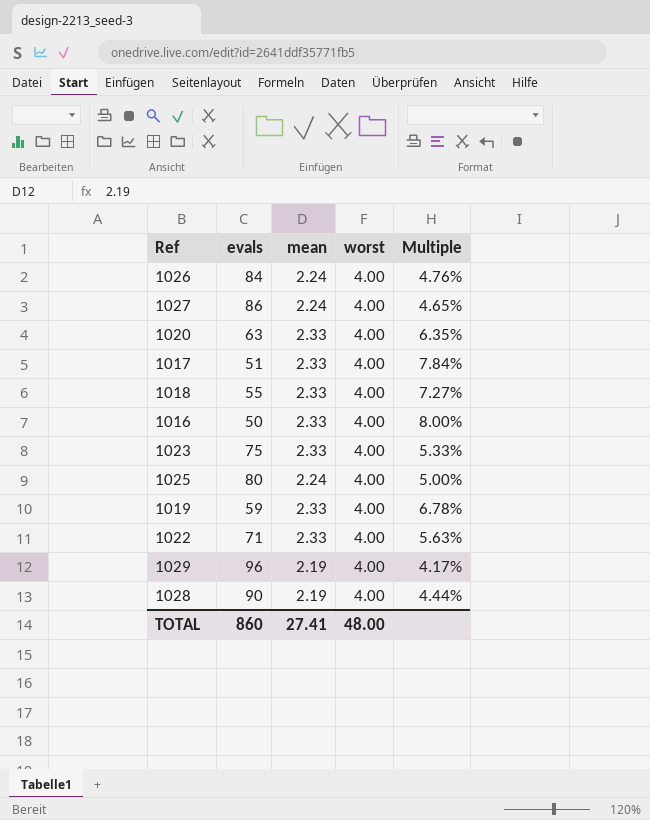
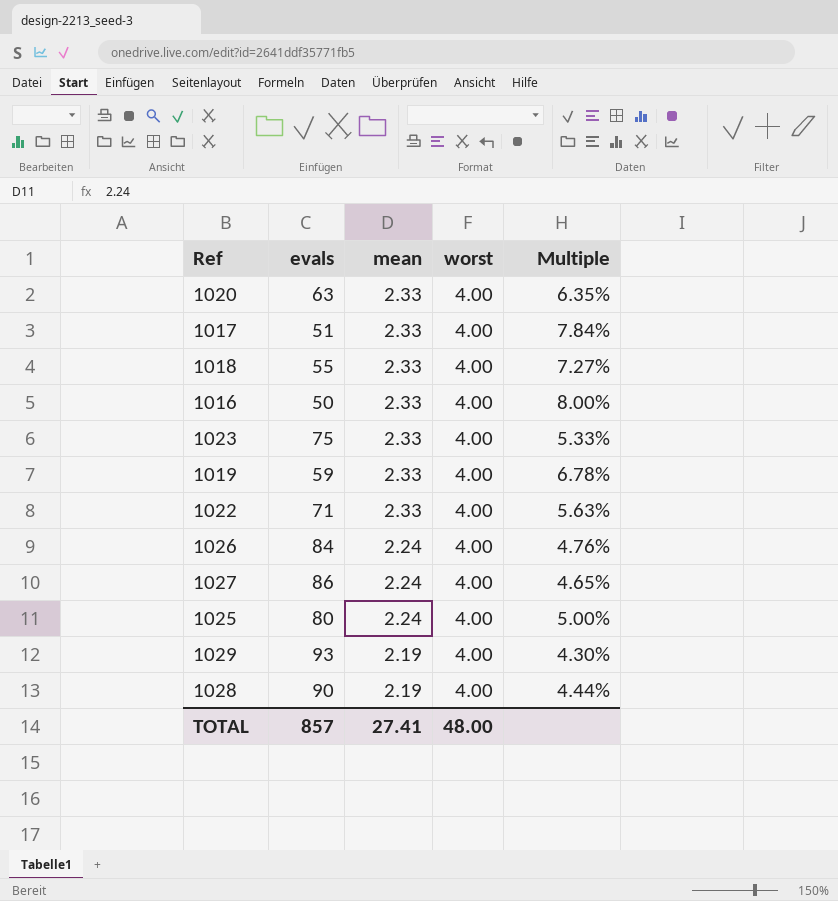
row order: none -> mean descending
1029 | evals: 96 -> 93
1029 | Multiple: 4.17% -> 4.30%
TOTAL | evals: 860 -> 857

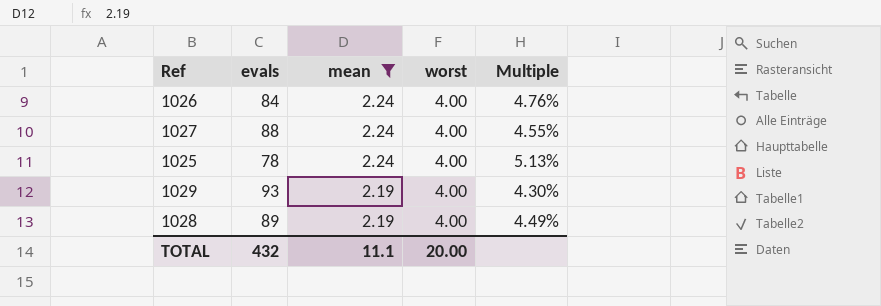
filter: none -> mean != 2.33
1027 | evals: 86 -> 88
1027 | Multiple: 4.65% -> 4.55%
1025 | evals: 80 -> 78
1025 | Multiple: 5.00% -> 5.13%
1028 | evals: 90 -> 89
1028 | Multiple: 4.44% -> 4.49%
TOTAL | evals: 857 -> 432
TOTAL | mean: 27.41 -> 11.1
TOTAL | worst: 48.00 -> 20.00

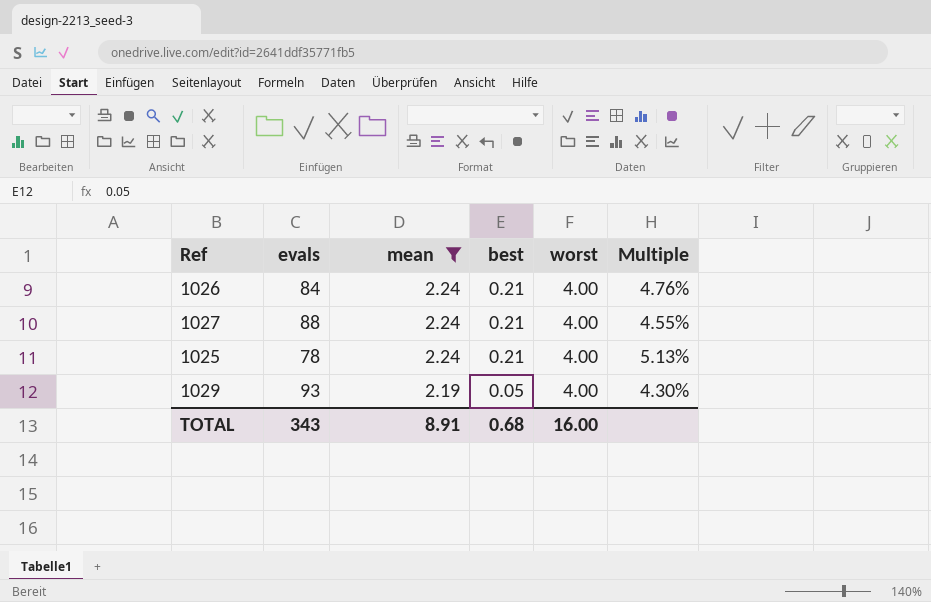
column best | position: none -> 4
row 1028: 89 | 2.19 | 4.00 | 4.49% -> none
TOTAL | evals: 432 -> 343
TOTAL | mean: 11.1 -> 8.91
TOTAL | worst: 20.00 -> 16.00

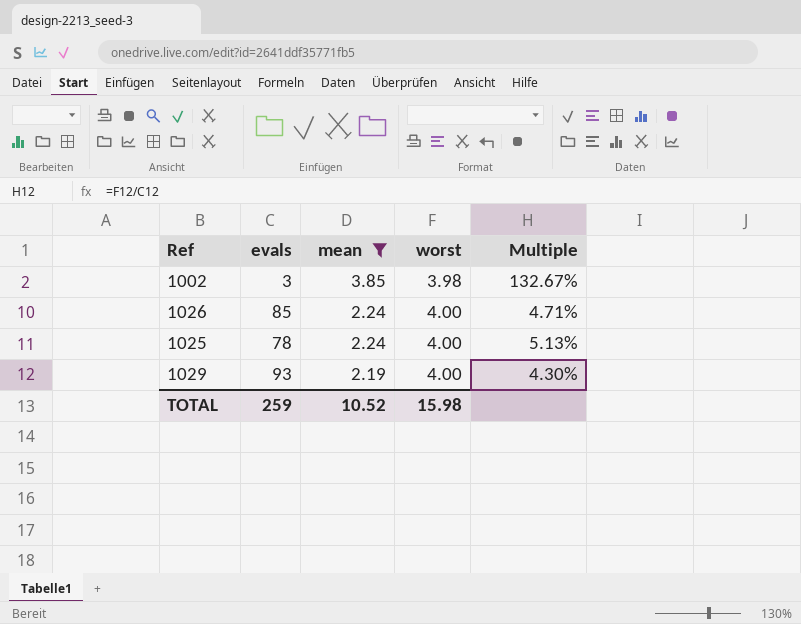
column best | position: 4 -> none
row 1027: 88 | 2.24 | 0.21 | 4.00 | 4.55% -> none
row 1002: none -> 3 | 3.85 | 3.98 | 132.67%
1026 | evals: 84 -> 85
1026 | Multiple: 4.76% -> 4.71%
TOTAL | evals: 343 -> 259
TOTAL | mean: 8.91 -> 10.52
TOTAL | worst: 16.00 -> 15.98

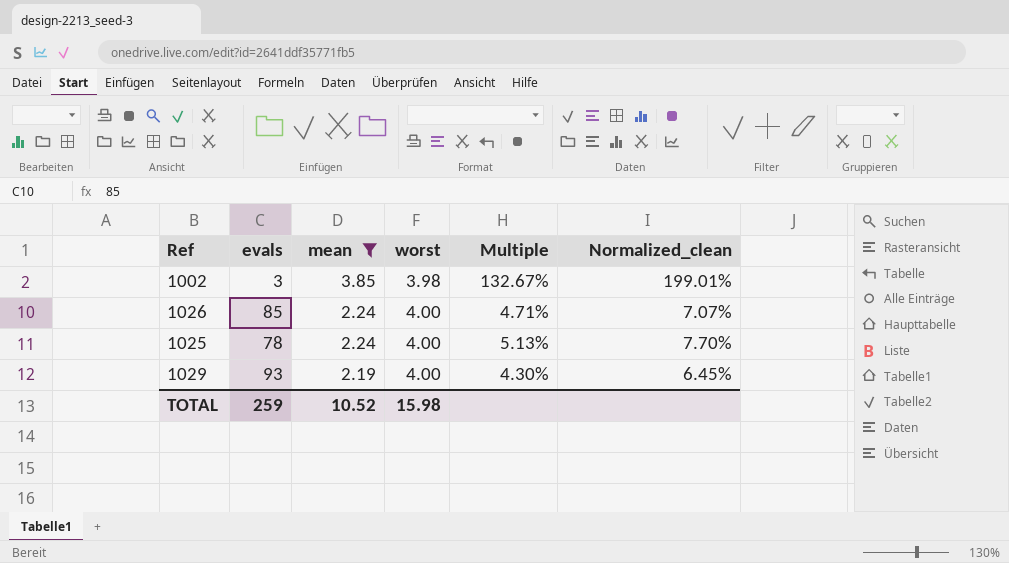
column Normalized_clean | formula: none -> [Multiple] * 1.5

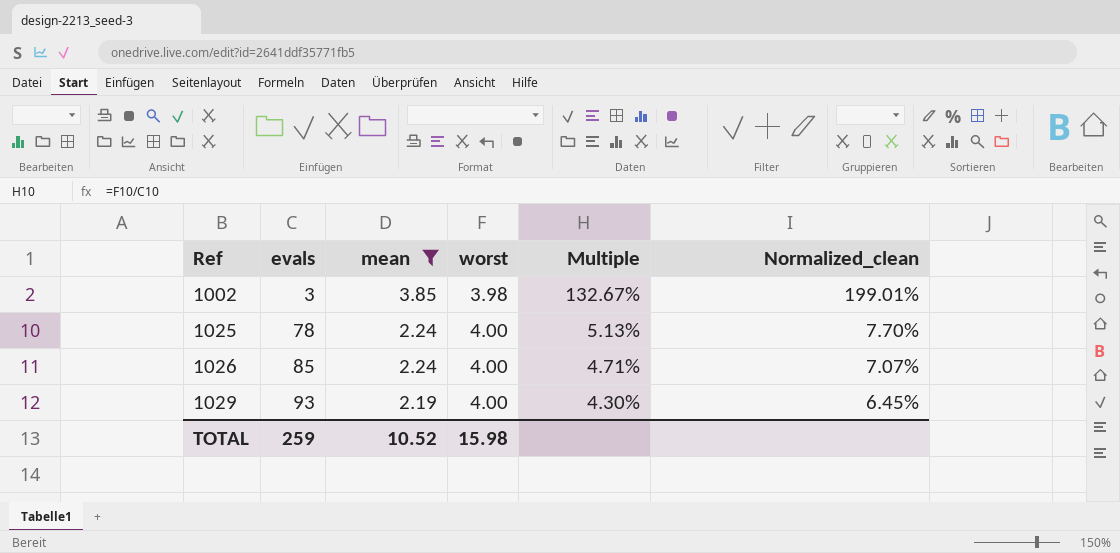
row order: mean descending -> Ref ascending

